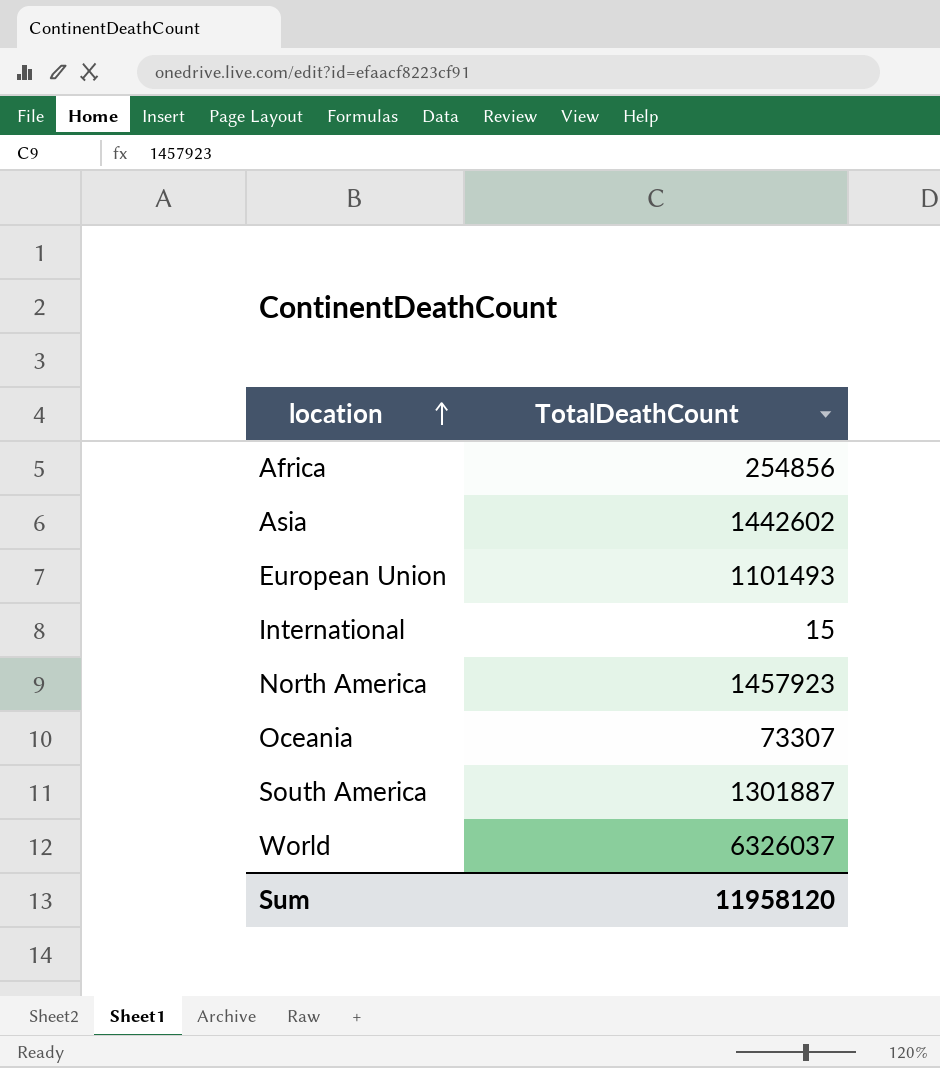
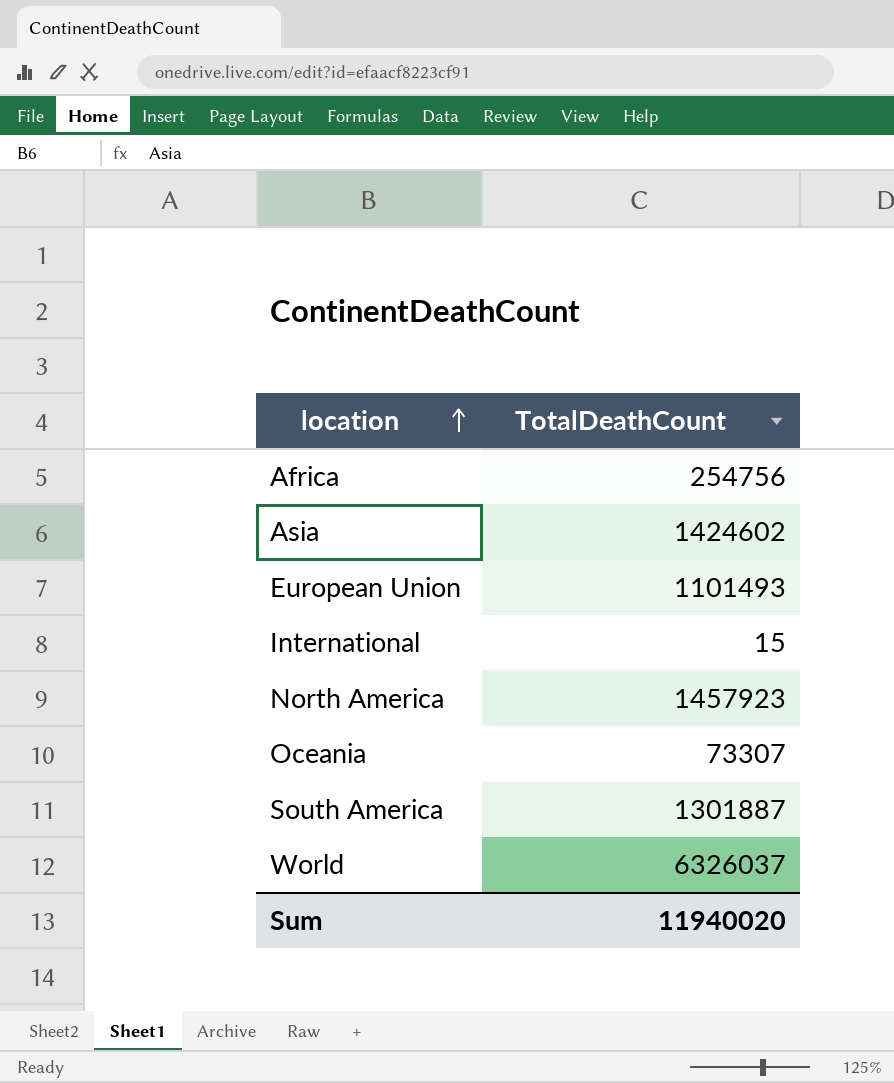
Africa | TotalDeathCount: 254856 -> 254756
Asia | TotalDeathCount: 1442602 -> 1424602
Sum | TotalDeathCount: 11958120 -> 11940020

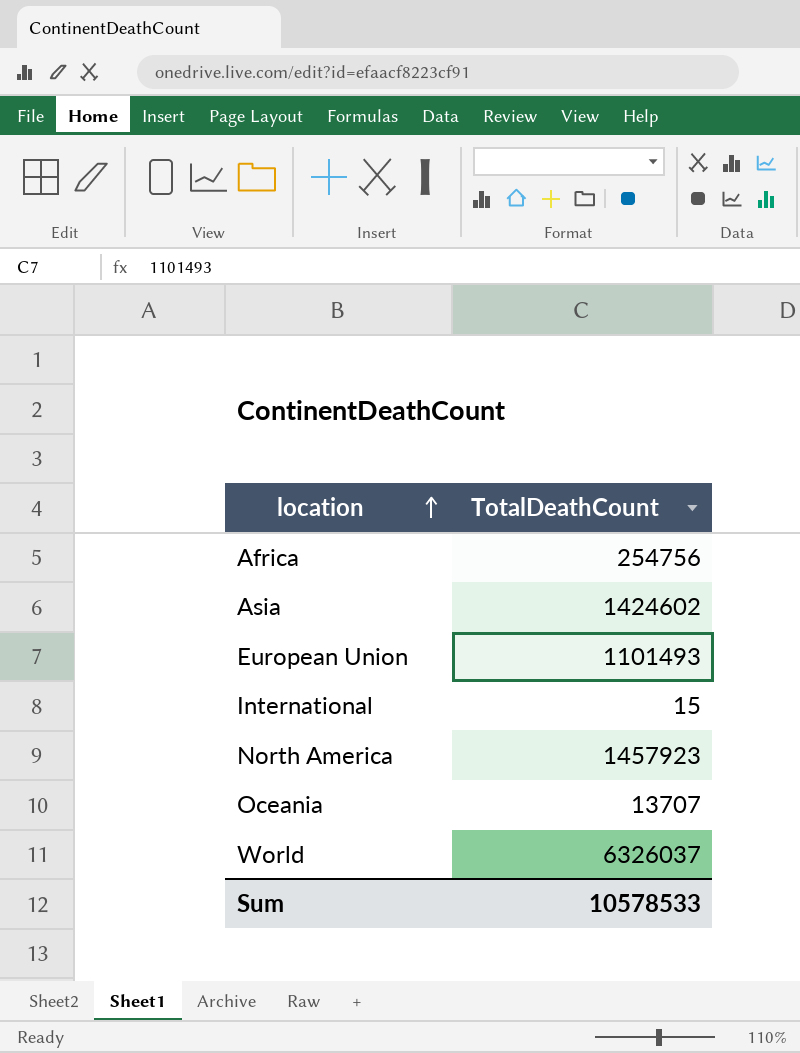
row South America: 1301887 -> none
Oceania | TotalDeathCount: 73307 -> 13707
Sum | TotalDeathCount: 11940020 -> 10578533

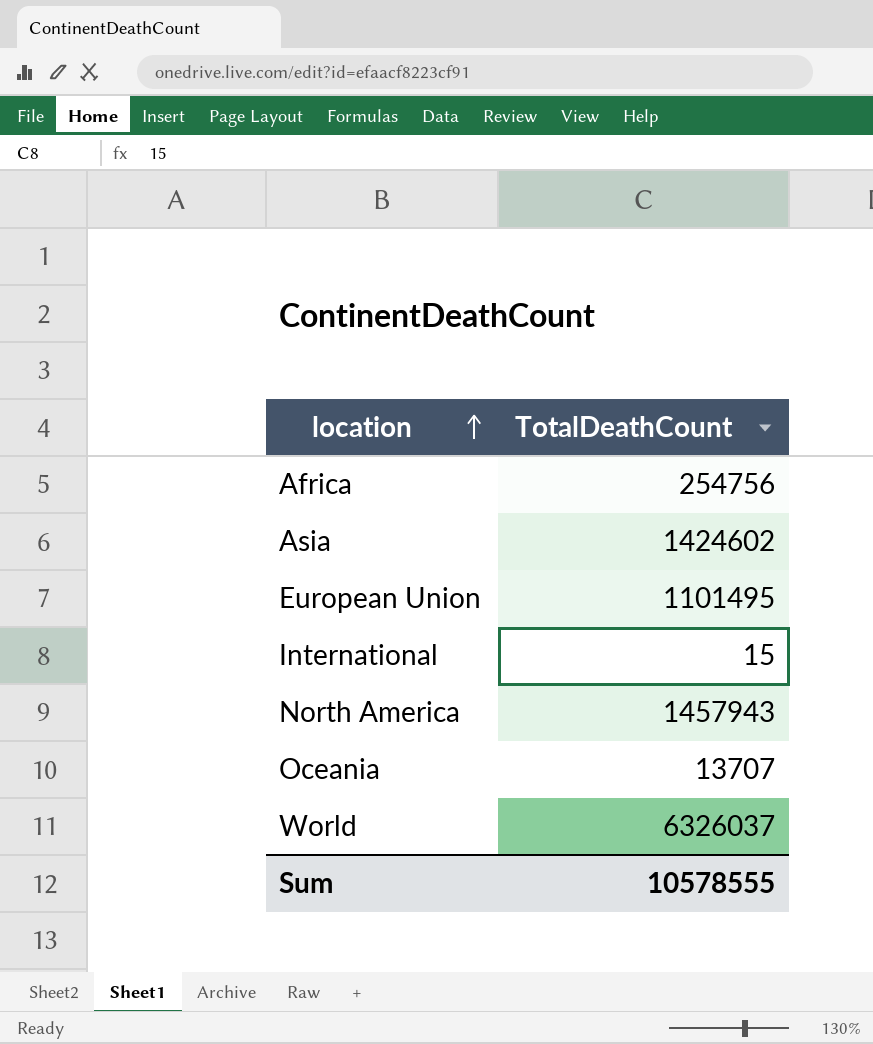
European Union | TotalDeathCount: 1101493 -> 1101495
North America | TotalDeathCount: 1457923 -> 1457943
Sum | TotalDeathCount: 10578533 -> 10578555

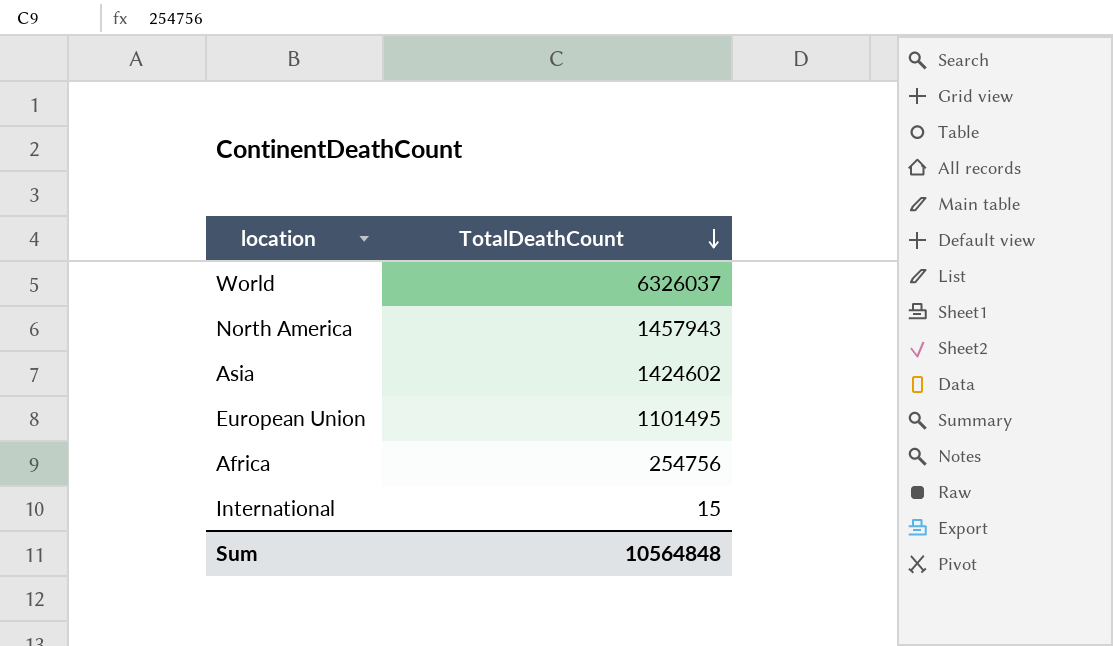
row order: location ascending -> TotalDeathCount descending
row Oceania: 13707 -> none
Sum | TotalDeathCount: 10578555 -> 10564848

